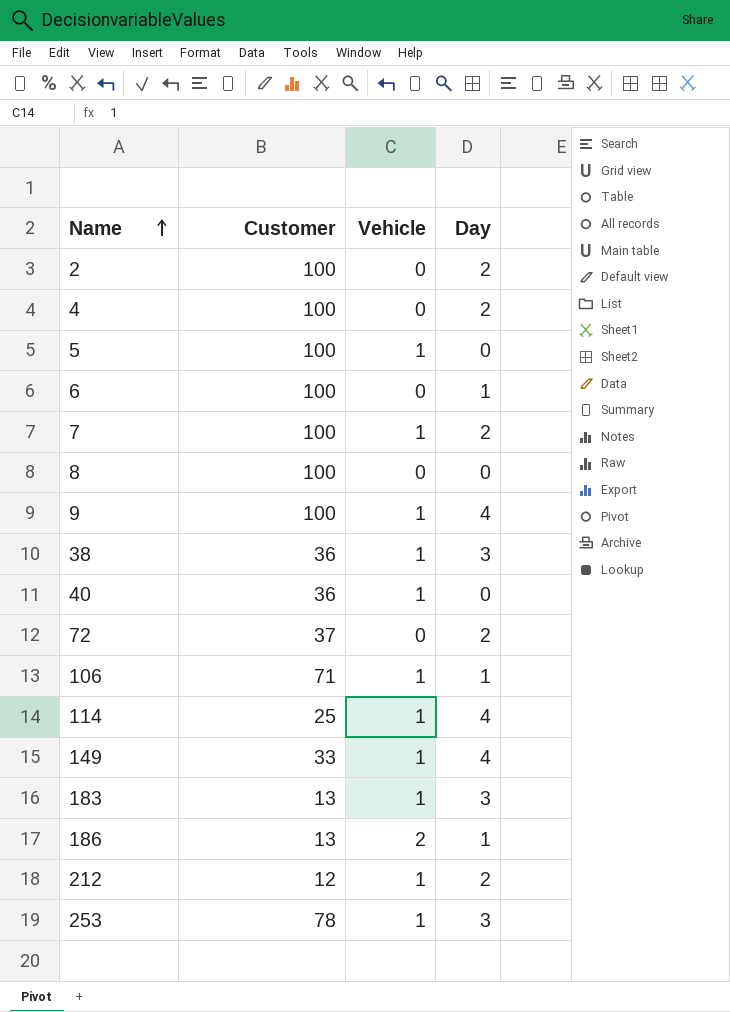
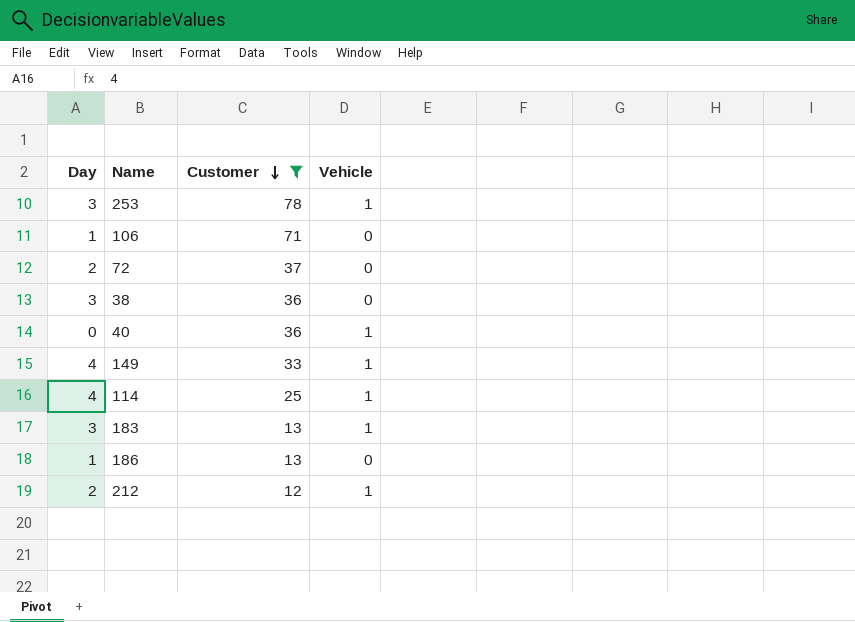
filter: none -> Customer != 100
row order: Name ascending -> Customer descending
column Day | position: 4 -> 1
106 | Vehicle: 1 -> 0
38 | Vehicle: 1 -> 0
186 | Vehicle: 2 -> 0

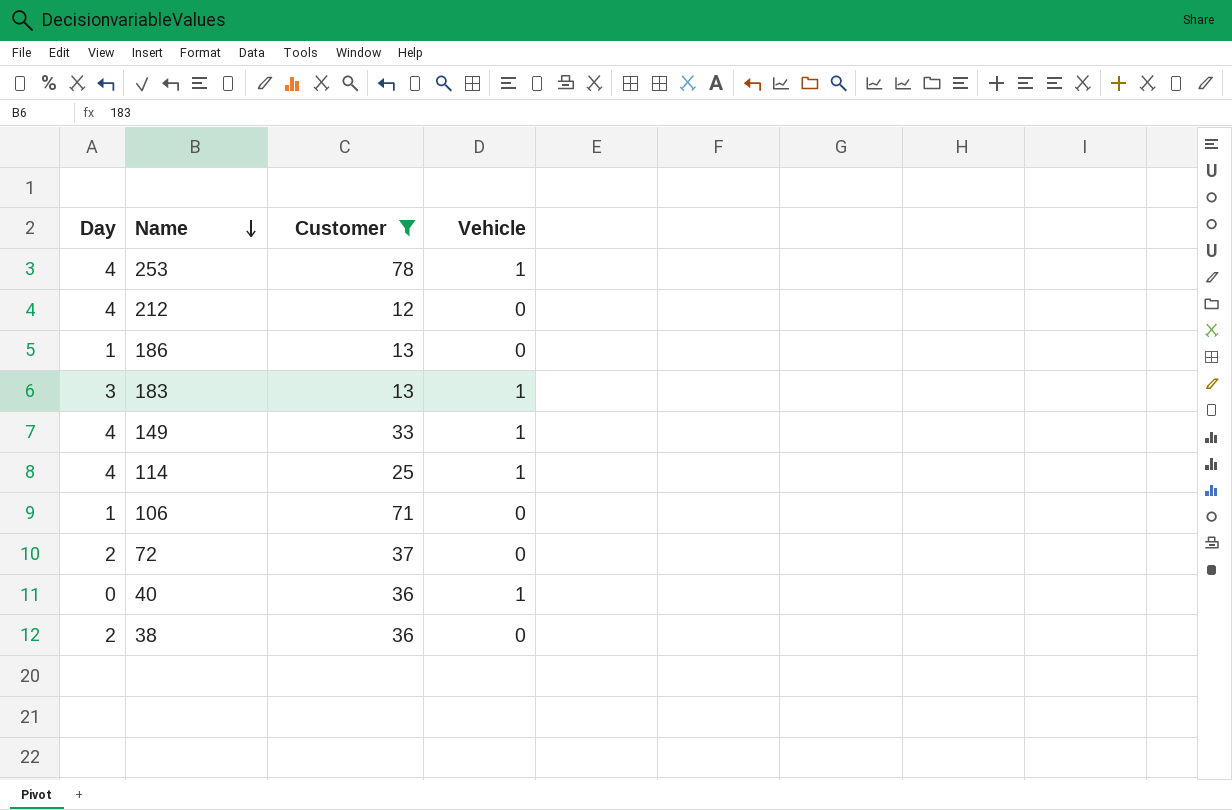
row order: Customer descending -> Name descending
253 | Day: 3 -> 4
212 | Day: 2 -> 4
212 | Vehicle: 1 -> 0
38 | Day: 3 -> 2

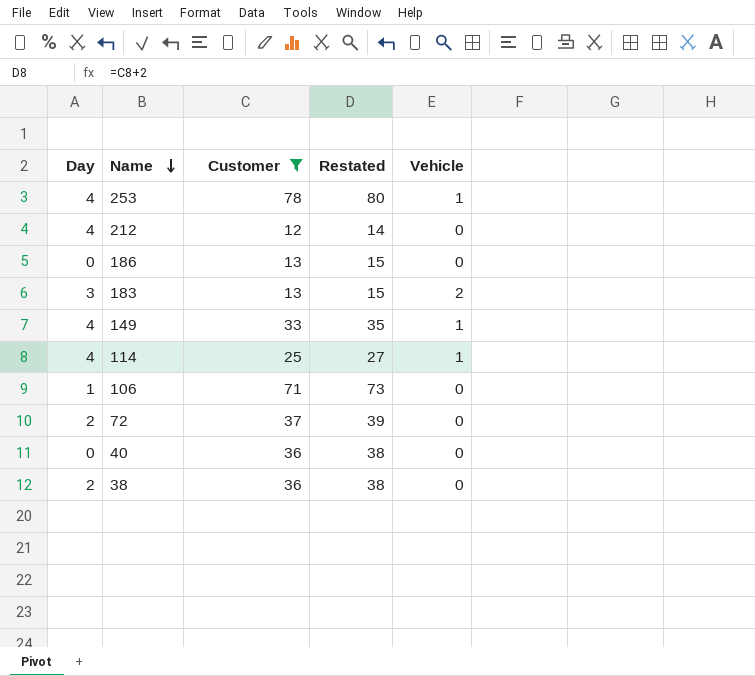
column Restated | formula: none -> [Customer] + 2
186 | Day: 1 -> 0
183 | Vehicle: 1 -> 2
40 | Vehicle: 1 -> 0

